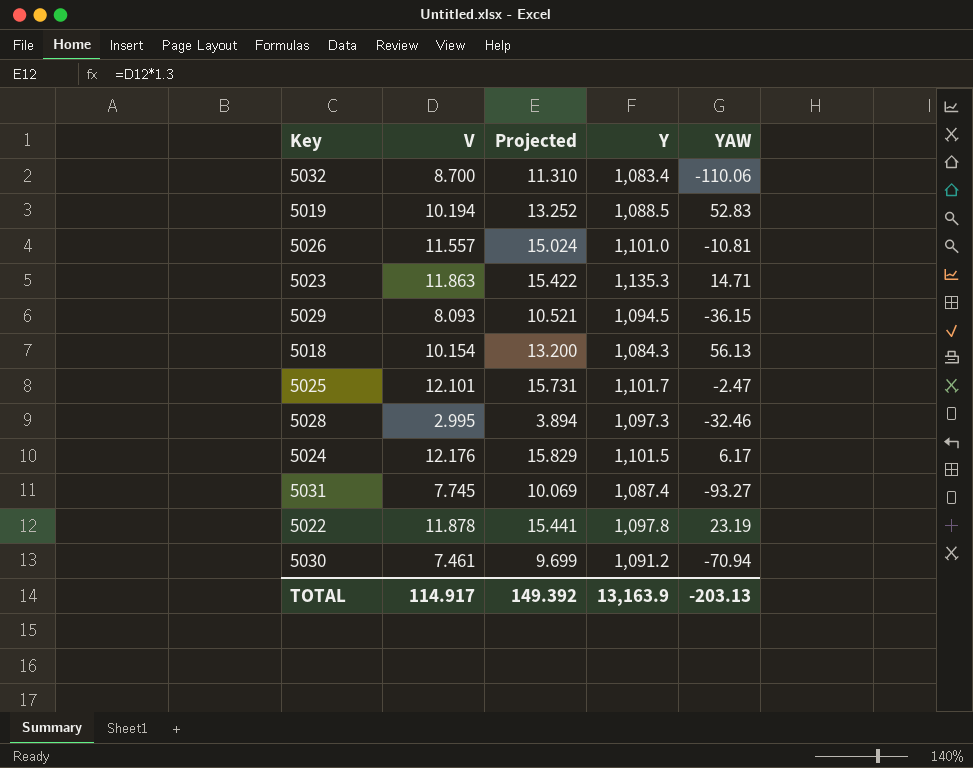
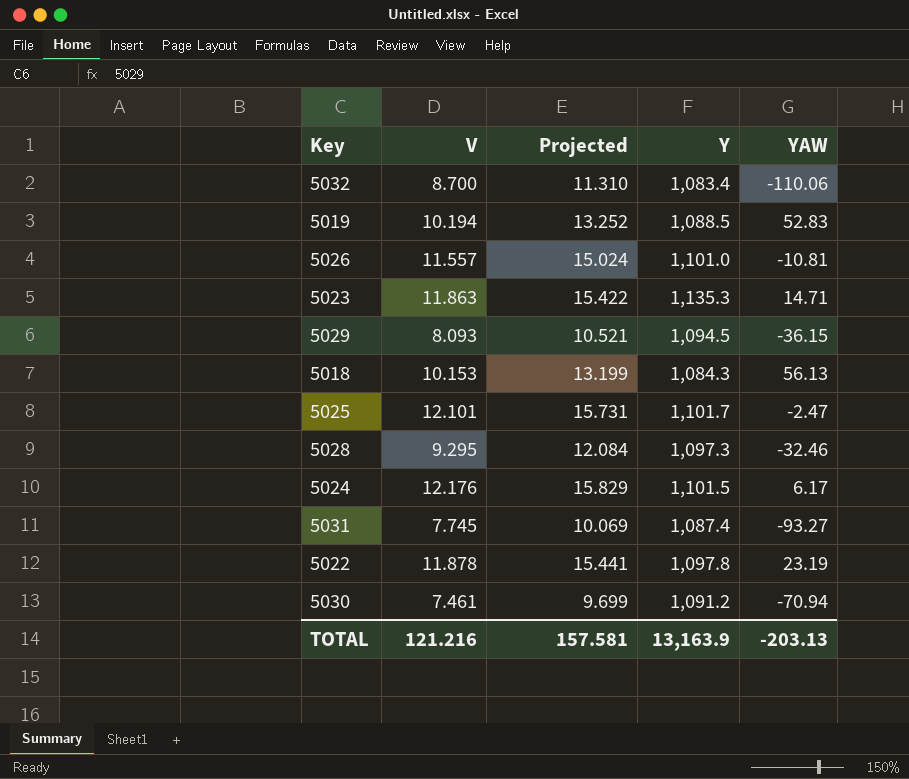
5018 | V: 10.154 -> 10.153
5018 | Projected: 13.200 -> 13.199
5028 | V: 2.995 -> 9.295
5028 | Projected: 3.894 -> 12.084
TOTAL | V: 114.917 -> 121.216
TOTAL | Projected: 149.392 -> 157.581

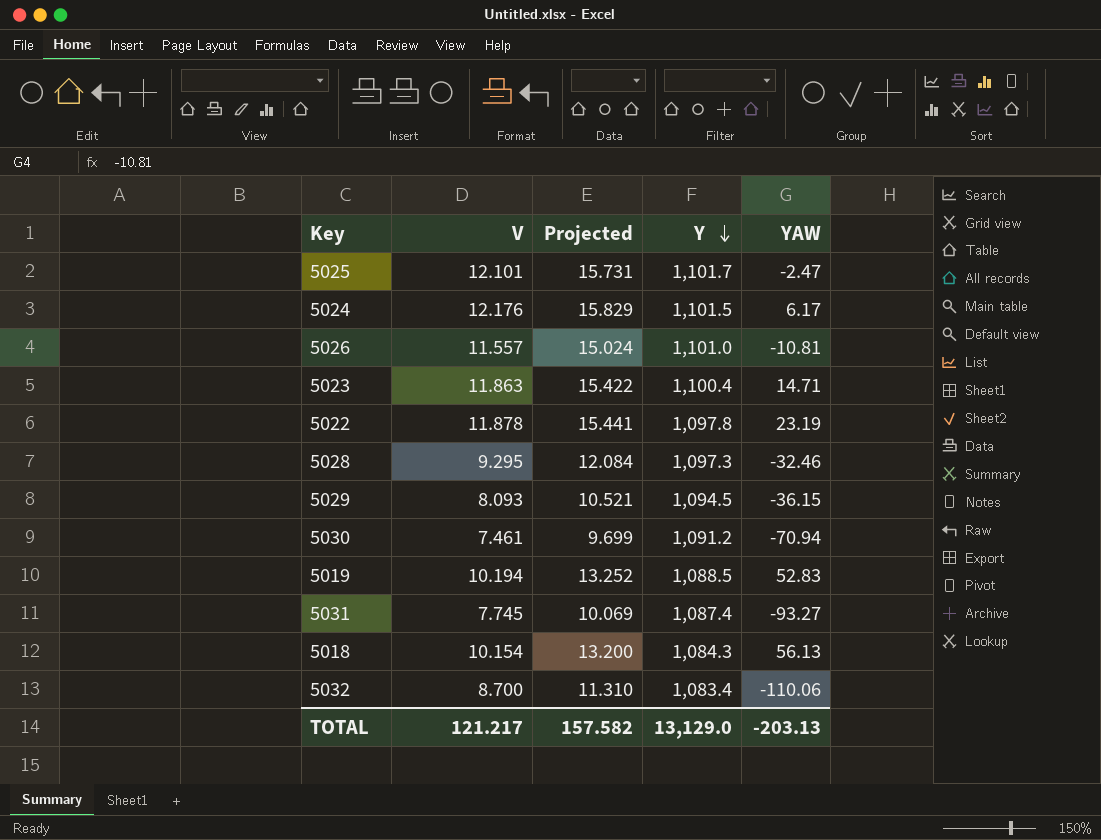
row order: none -> Y descending
5023 | Y: 1,135.3 -> 1,100.4
5018 | V: 10.153 -> 10.154
5018 | Projected: 13.199 -> 13.200
TOTAL | V: 121.216 -> 121.217
TOTAL | Projected: 157.581 -> 157.582
TOTAL | Y: 13,163.9 -> 13,129.0

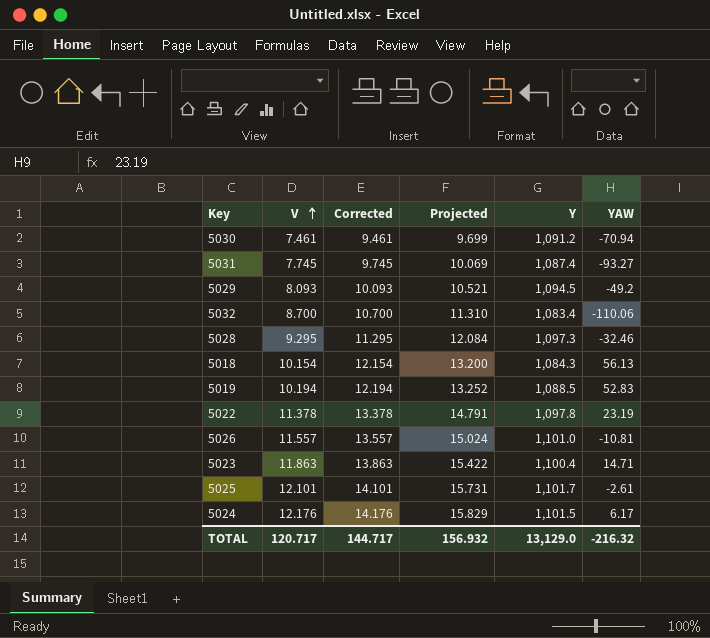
row order: Y descending -> V ascending
column Corrected | formula: none -> [V] + 2
5029 | YAW: -36.15 -> -49.2
5022 | V: 11.878 -> 11.378
5022 | Projected: 15.441 -> 14.791
5025 | YAW: -2.47 -> -2.61
TOTAL | V: 121.217 -> 120.717
TOTAL | Projected: 157.582 -> 156.932
TOTAL | YAW: -203.13 -> -216.32

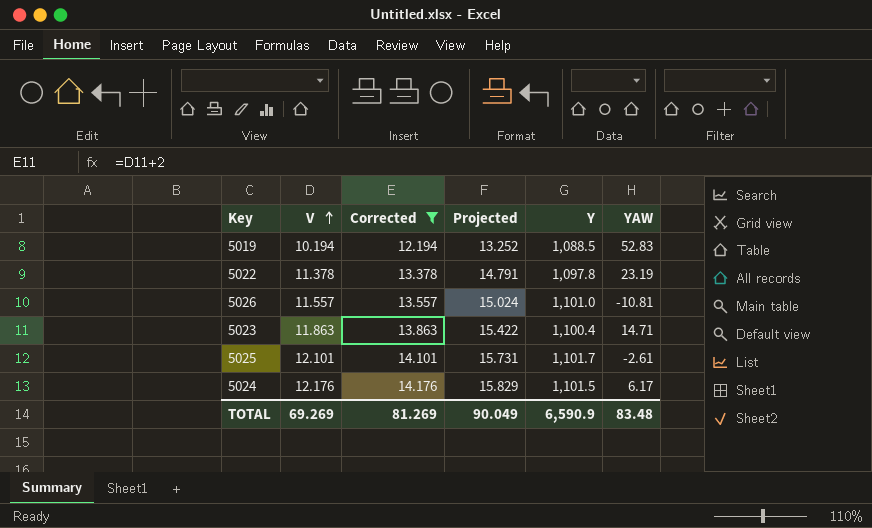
filter: none -> Corrected >= 12.194
TOTAL | V: 120.717 -> 69.269
TOTAL | Corrected: 144.717 -> 81.269
TOTAL | Projected: 156.932 -> 90.049
TOTAL | Y: 13,129.0 -> 6,590.9
TOTAL | YAW: -216.32 -> 83.48

